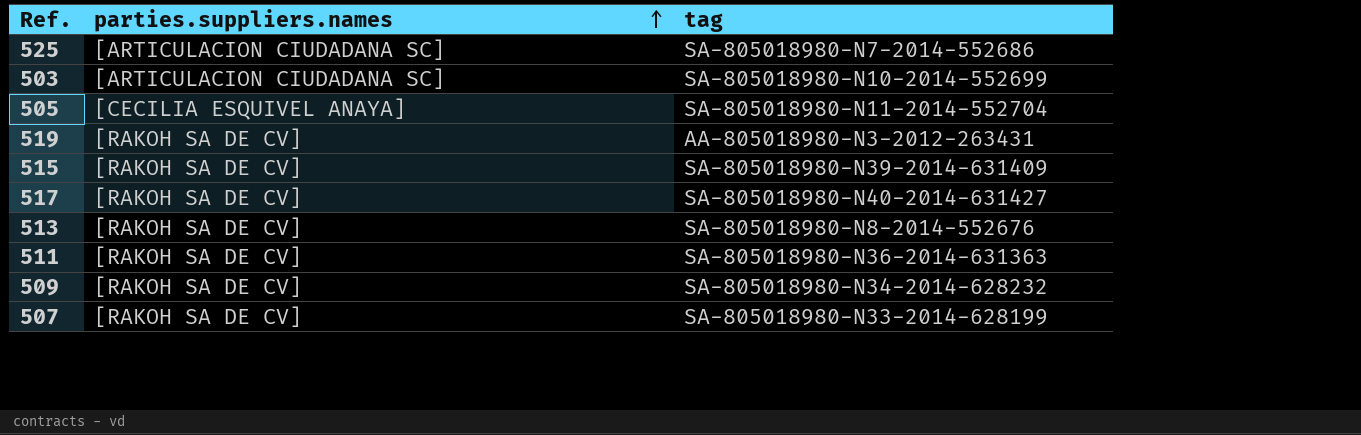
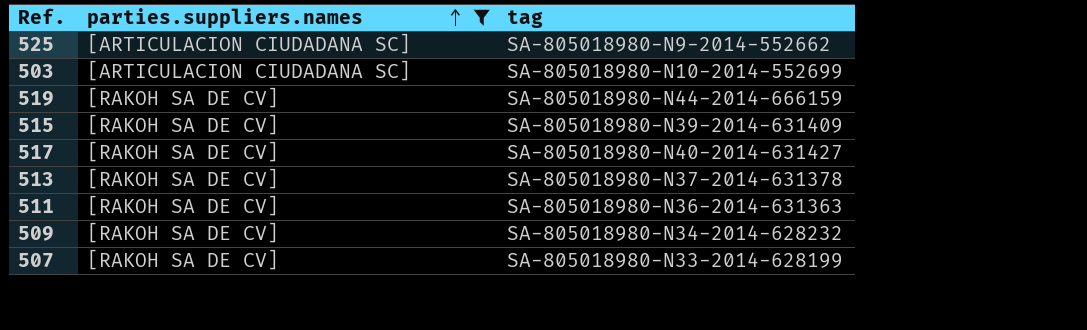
filter: none -> parties.suppliers.names != [CECILIA ESQUIVEL ANAYA]
525 | tag: SA-805018980-N7-2014-552686 -> SA-805018980-N9-2014-552662
519 | tag: AA-805018980-N3-2012-263431 -> SA-805018980-N44-2014-666159
513 | tag: SA-805018980-N8-2014-552676 -> SA-805018980-N37-2014-631378

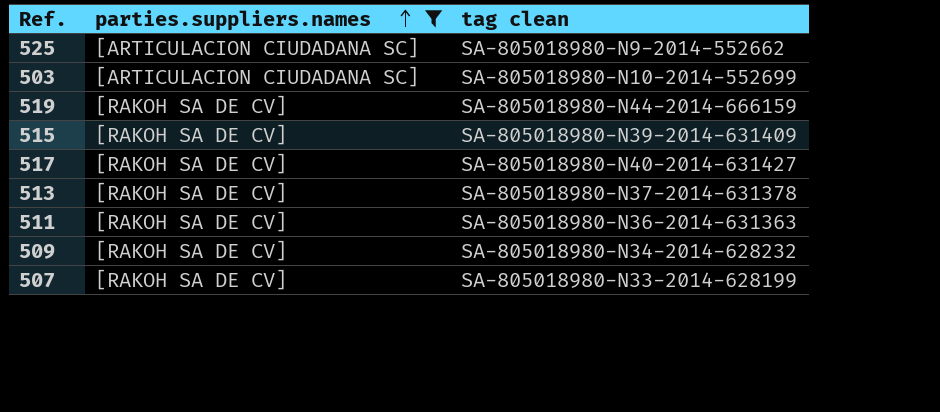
column name: tag -> tag clean

